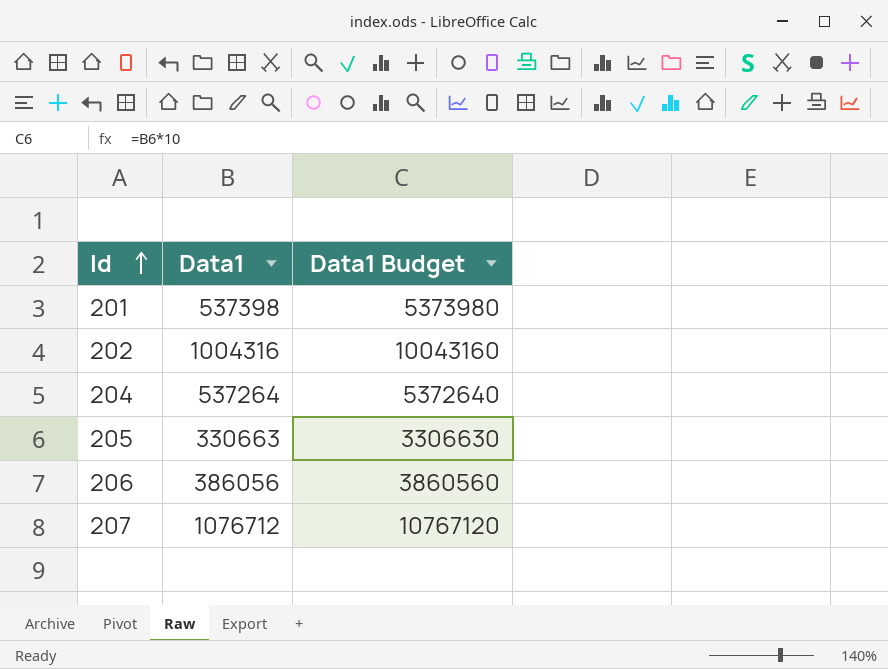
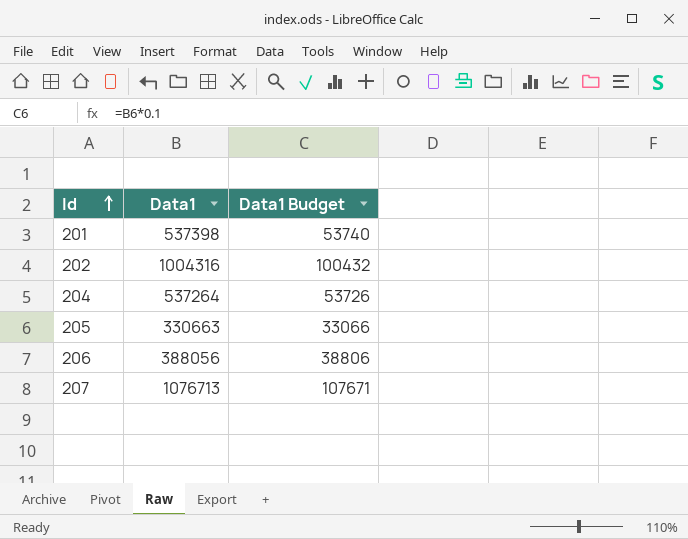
column Data1 Budget | formula: [Data1] * 10 -> [Data1] * 0.1
206 | Data1: 386056 -> 388056
207 | Data1: 1076712 -> 1076713

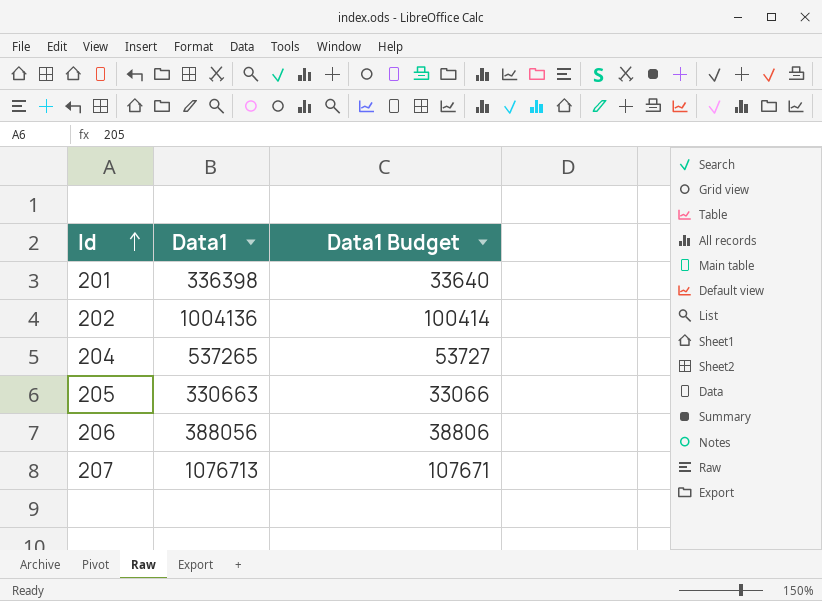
201 | Data1: 537398 -> 336398
201 | Data1 Budget: 53740 -> 33640
202 | Data1: 1004316 -> 1004136
202 | Data1 Budget: 100432 -> 100414
204 | Data1: 537264 -> 537265
204 | Data1 Budget: 53726 -> 53727

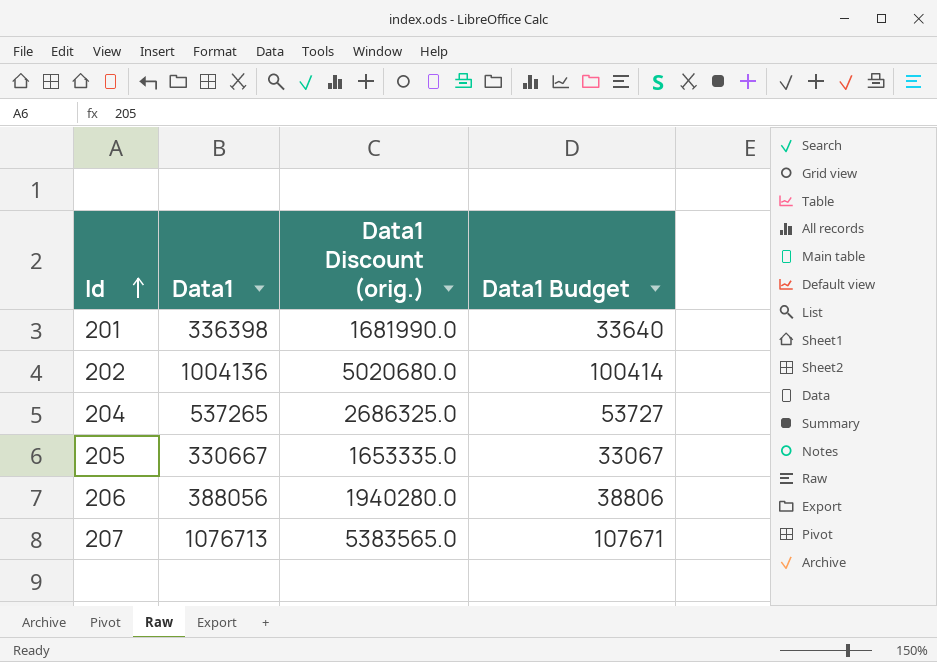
column Data1 Discount (orig.) | formula: none -> [Data1] * 5
205 | Data1: 330663 -> 330667
205 | Data1 Budget: 33066 -> 33067

